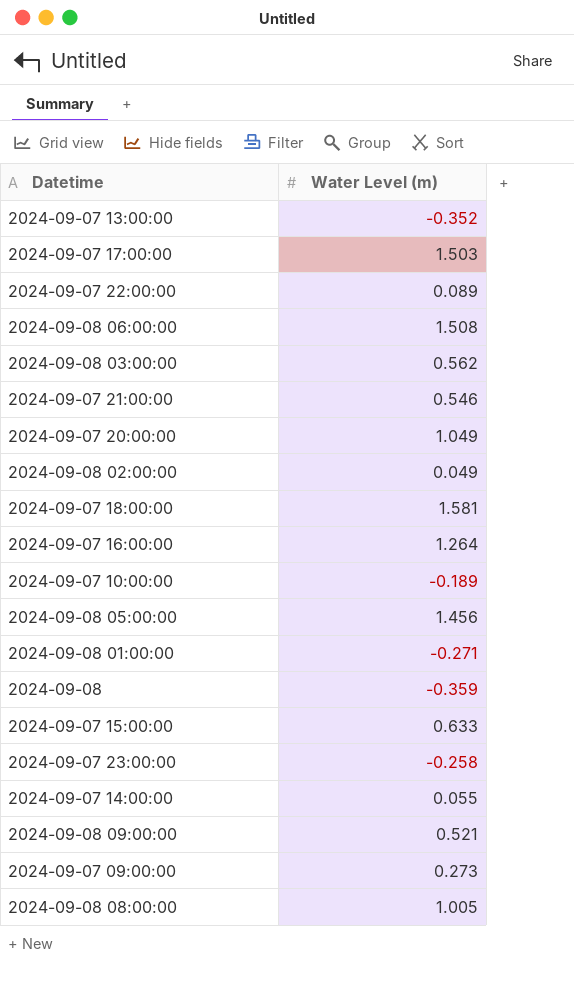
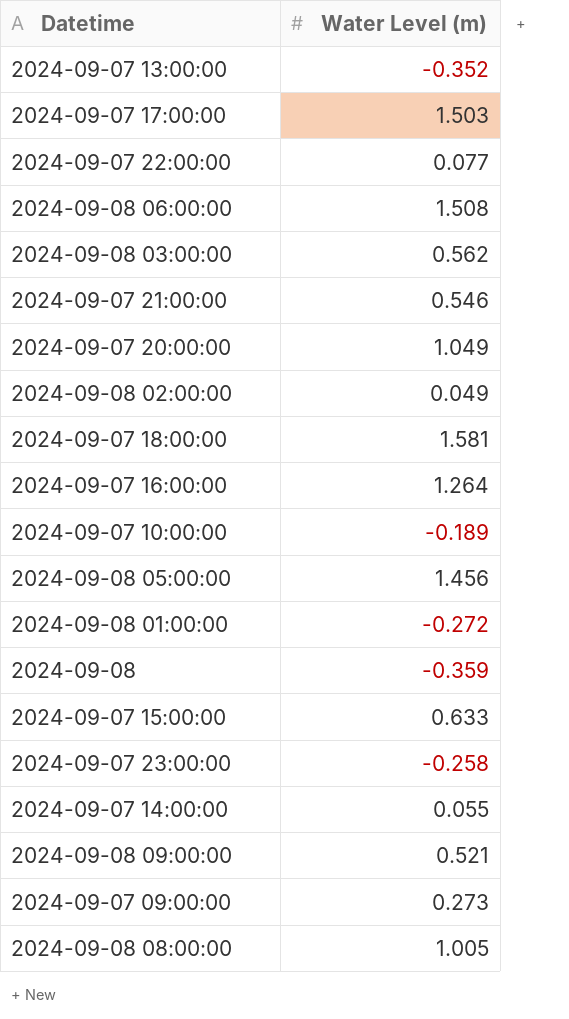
2024-09-07 22:00:00 | Water Level (m): 0.089 -> 0.077
2024-09-08 01:00:00 | Water Level (m): -0.271 -> -0.272

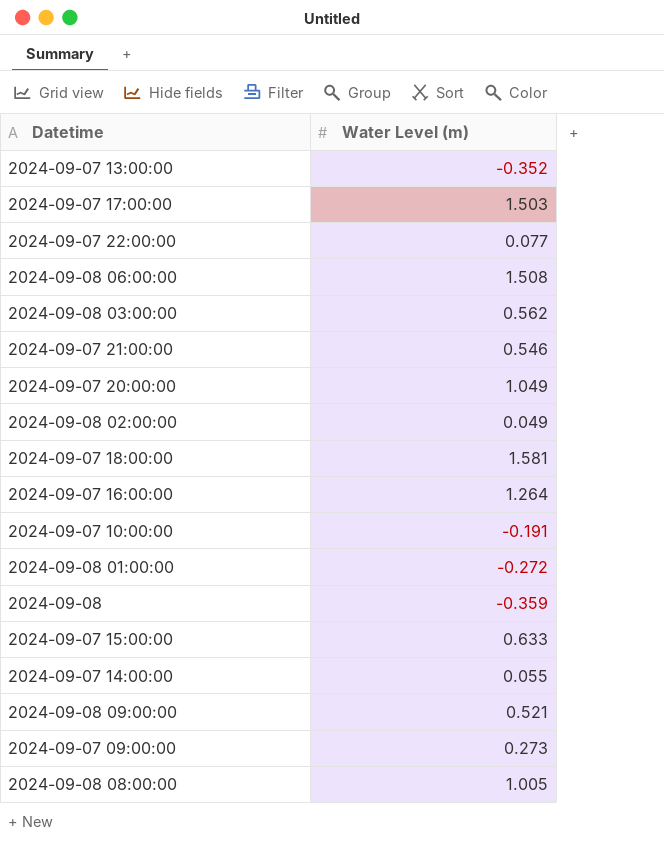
row 2024-09-08 05:00:00: 1.456 -> none
row 2024-09-07 23:00:00: -0.258 -> none
2024-09-07 10:00:00 | Water Level (m): -0.189 -> -0.191

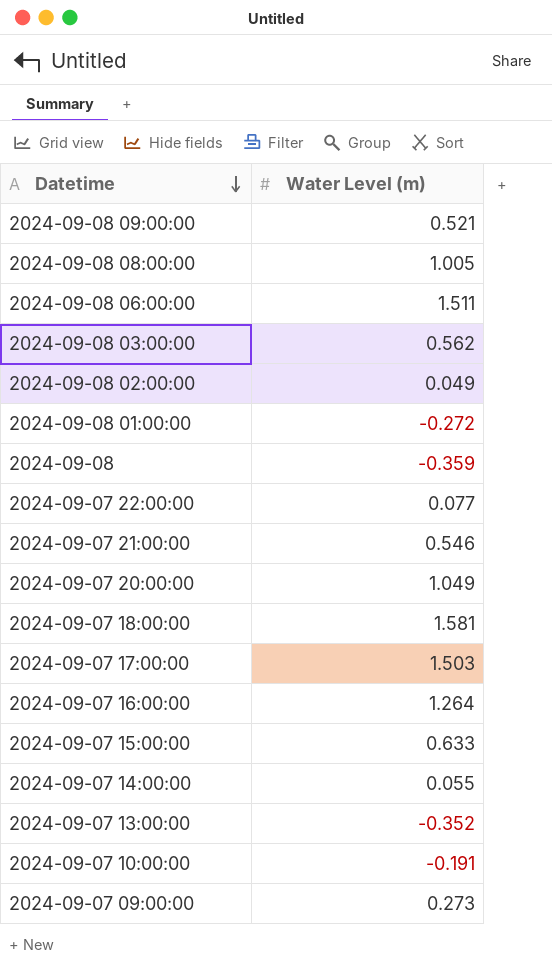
row order: none -> Datetime descending
2024-09-08 06:00:00 | Water Level (m): 1.508 -> 1.511

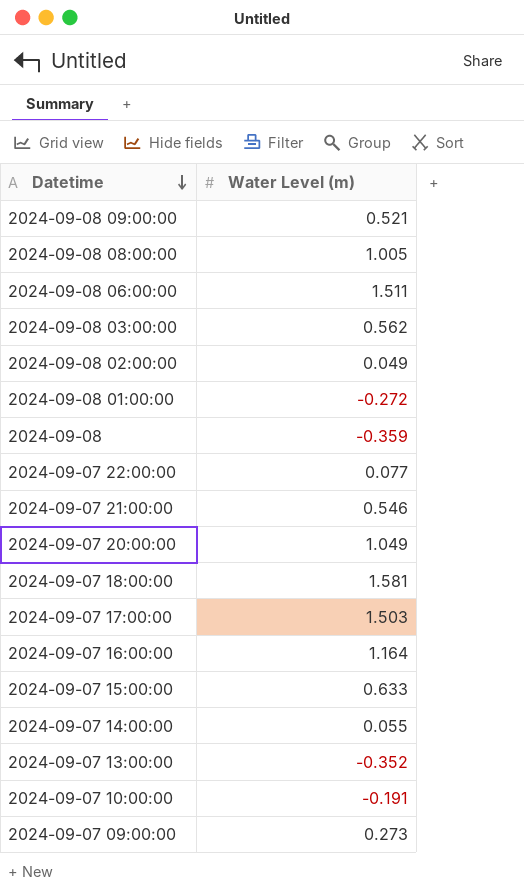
2024-09-07 16:00:00 | Water Level (m): 1.264 -> 1.164

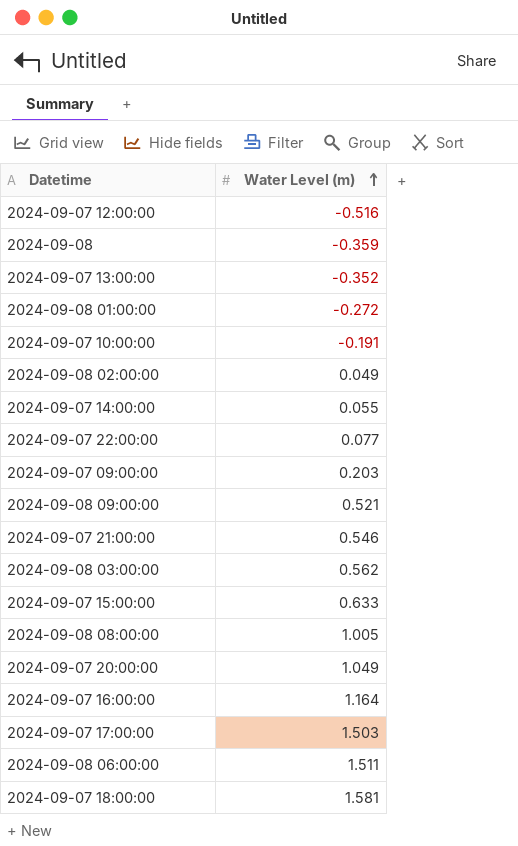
row order: Datetime descending -> Water Level (m) ascending
row 2024-09-07 12:00:00: none -> -0.516
2024-09-07 09:00:00 | Water Level (m): 0.273 -> 0.203

